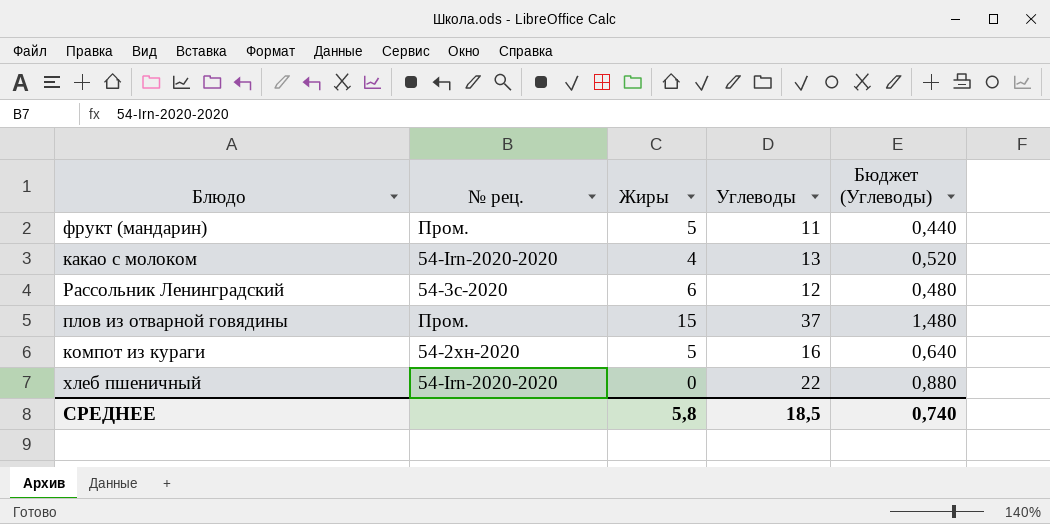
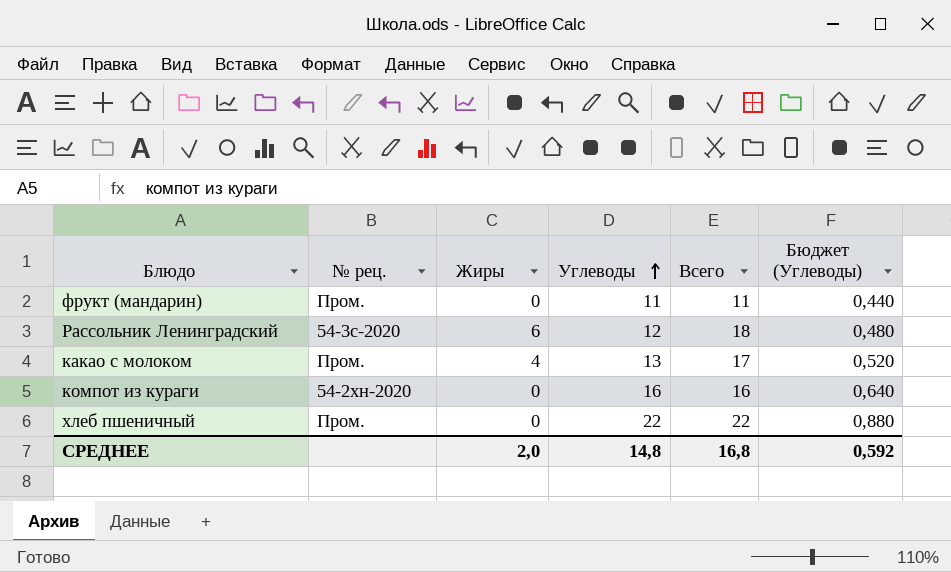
row order: none -> Углеводы ascending
column Всего | formula: none -> [Жиры] + [Углеводы]
row плов из отварной говядины: Пром. | 15 | 37 | 1,480 -> none
фрукт (мандарин) | Жиры: 5 -> 0
какао с молоком | № рец.: 54-Irn-2020-2020 -> Пром.
компот из кураги | Жиры: 5 -> 0
хлеб пшеничный | № рец.: 54-Irn-2020-2020 -> Пром.
СРЕДНЕЕ | Жиры: 5,8 -> 2,0
СРЕДНЕЕ | Углеводы: 18,5 -> 14,8
СРЕДНЕЕ | Бюджет (Углеводы): 0,740 -> 0,592

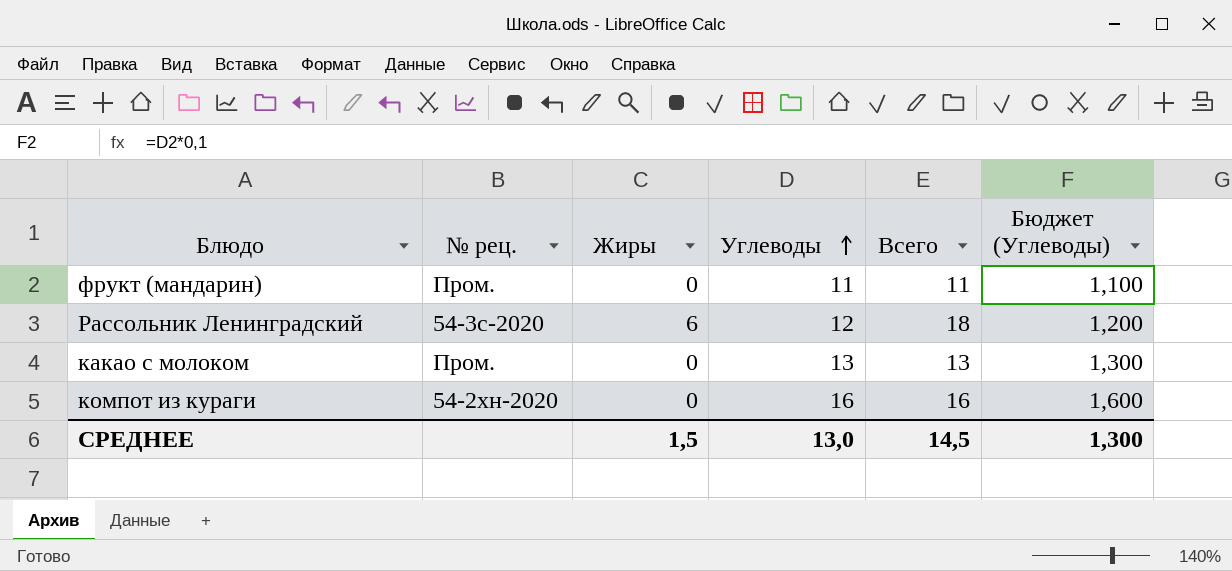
column Бюджет (Углеводы) | formula: [Углеводы] * 0,04 -> [Углеводы] * 0,1
row хлеб пшеничный: Пром. | 0 | 22 | 22 | 0,880 -> none
какао с молоком | Жиры: 4 -> 0
какао с молоком | Всего: 17 -> 13
СРЕДНЕЕ | Жиры: 2,0 -> 1,5
СРЕДНЕЕ | Углеводы: 14,8 -> 13,0
СРЕДНЕЕ | Всего: 16,8 -> 14,5
СРЕДНЕЕ | Бюджет (Углеводы): 0,592 -> 1,300

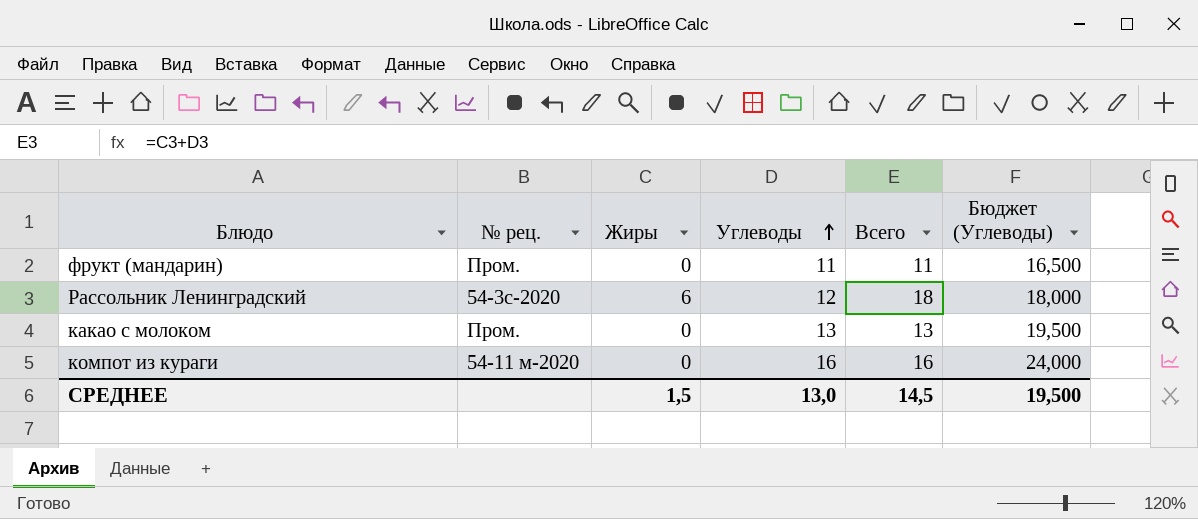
column Бюджет (Углеводы) | formula: [Углеводы] * 0,1 -> [Углеводы] * 1,5
компот из кураги | № рец.: 54-2хн-2020 -> 54-11 м-2020
СРЕДНЕЕ | Бюджет (Углеводы): 1,300 -> 19,500

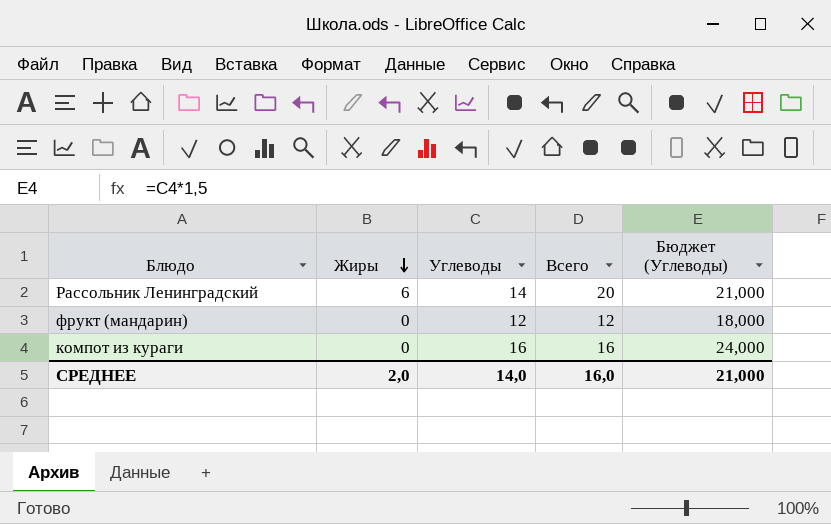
row order: Углеводы ascending -> Жиры descending
column № рец. | position: 2 -> none
row какао с молоком: Пром. | 0 | 13 | 13 | 19,500 -> none
Рассольник Ленинградский | Углеводы: 12 -> 14
Рассольник Ленинградский | Всего: 18 -> 20
Рассольник Ленинградский | Бюджет (Углеводы): 18,000 -> 21,000
фрукт (мандарин) | Углеводы: 11 -> 12
фрукт (мандарин) | Всего: 11 -> 12
фрукт (мандарин) | Бюджет (Углеводы): 16,500 -> 18,000
СРЕДНЕЕ | Жиры: 1,5 -> 2,0
СРЕДНЕЕ | Углеводы: 13,0 -> 14,0
СРЕДНЕЕ | Всего: 14,5 -> 16,0
СРЕДНЕЕ | Бюджет (Углеводы): 19,500 -> 21,000

